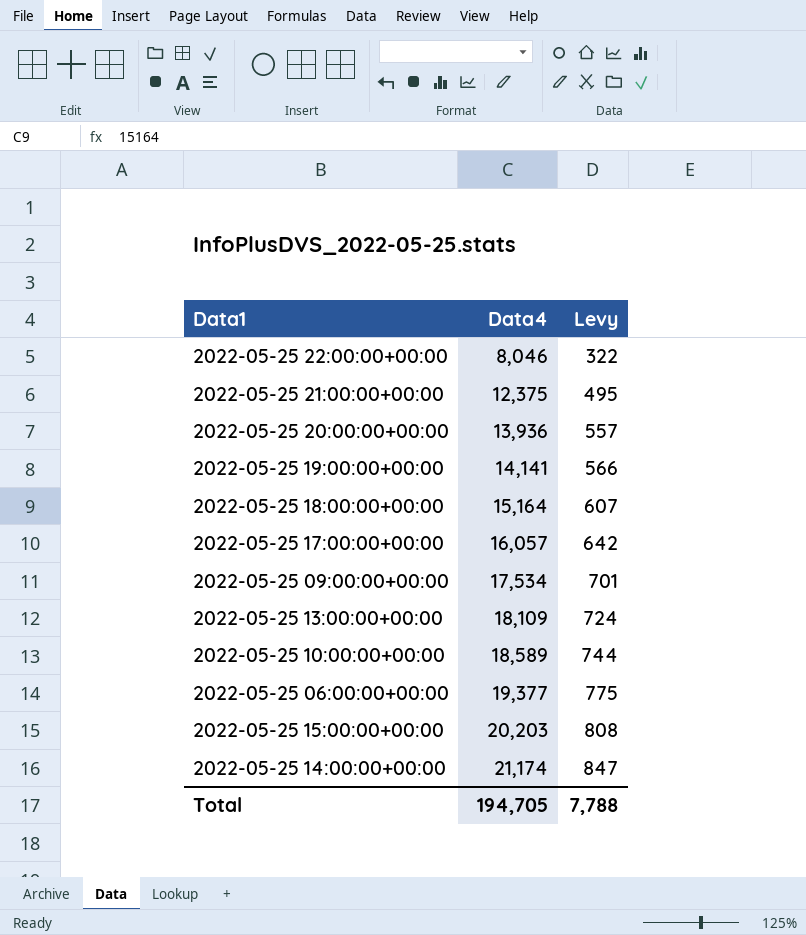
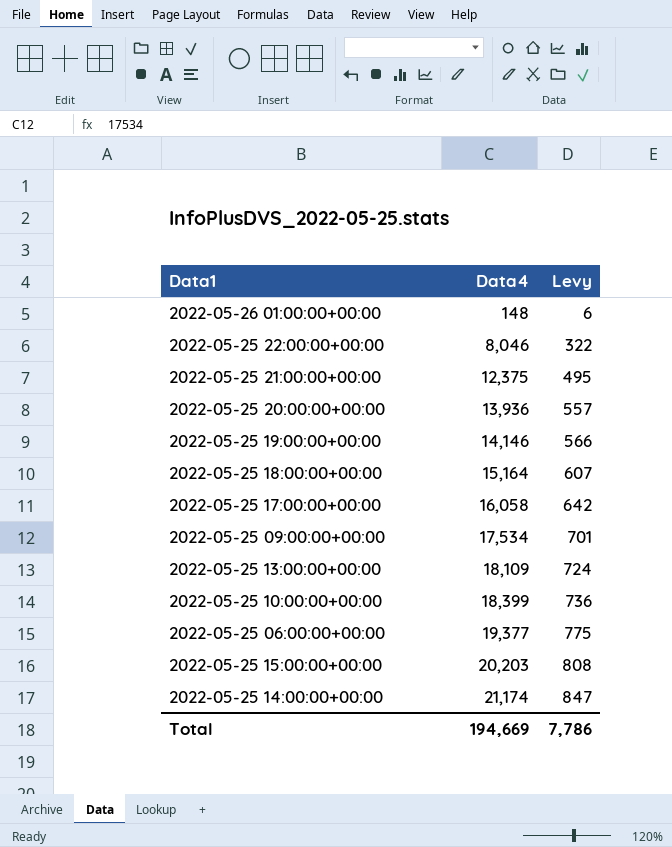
row 2022-05-26 01:00:00+00:00: none -> 148 | 6
2022-05-25 19:00:00+00:00 | Data4: 14,141 -> 14,146
2022-05-25 17:00:00+00:00 | Data4: 16,057 -> 16,058
2022-05-25 10:00:00+00:00 | Data4: 18,589 -> 18,399
2022-05-25 10:00:00+00:00 | Levy: 744 -> 736
Total | Data4: 194,705 -> 194,669
Total | Levy: 7,788 -> 7,786

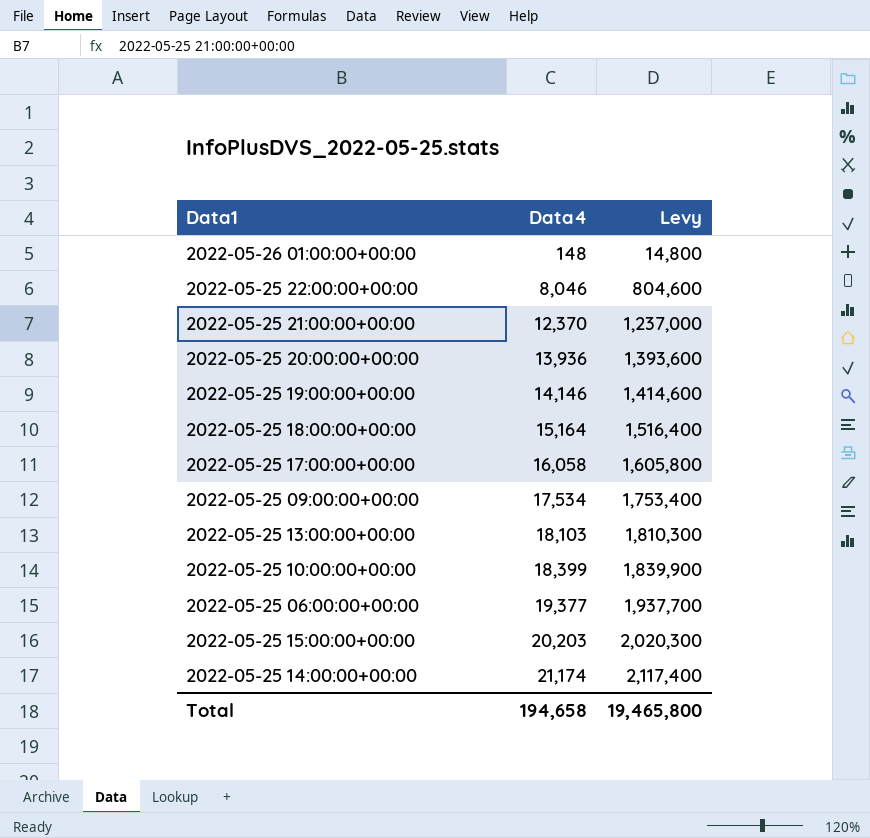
column Levy | formula: [Data4] * 0.04 -> [Data4] * 100
2022-05-25 21:00:00+00:00 | Data4: 12,375 -> 12,370
2022-05-25 13:00:00+00:00 | Data4: 18,109 -> 18,103
Total | Data4: 194,669 -> 194,658
Total | Levy: 7,786 -> 19,465,800

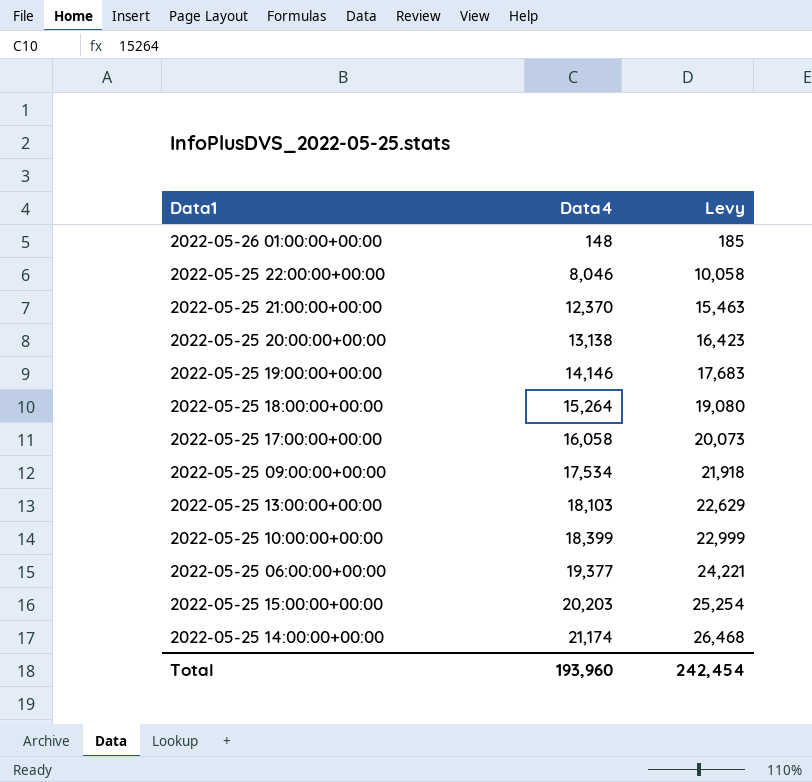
column Levy | formula: [Data4] * 100 -> [Data4] * 1.25
2022-05-25 20:00:00+00:00 | Data4: 13,936 -> 13,138
2022-05-25 18:00:00+00:00 | Data4: 15,164 -> 15,264
Total | Data4: 194,658 -> 193,960
Total | Levy: 19,465,800 -> 242,454

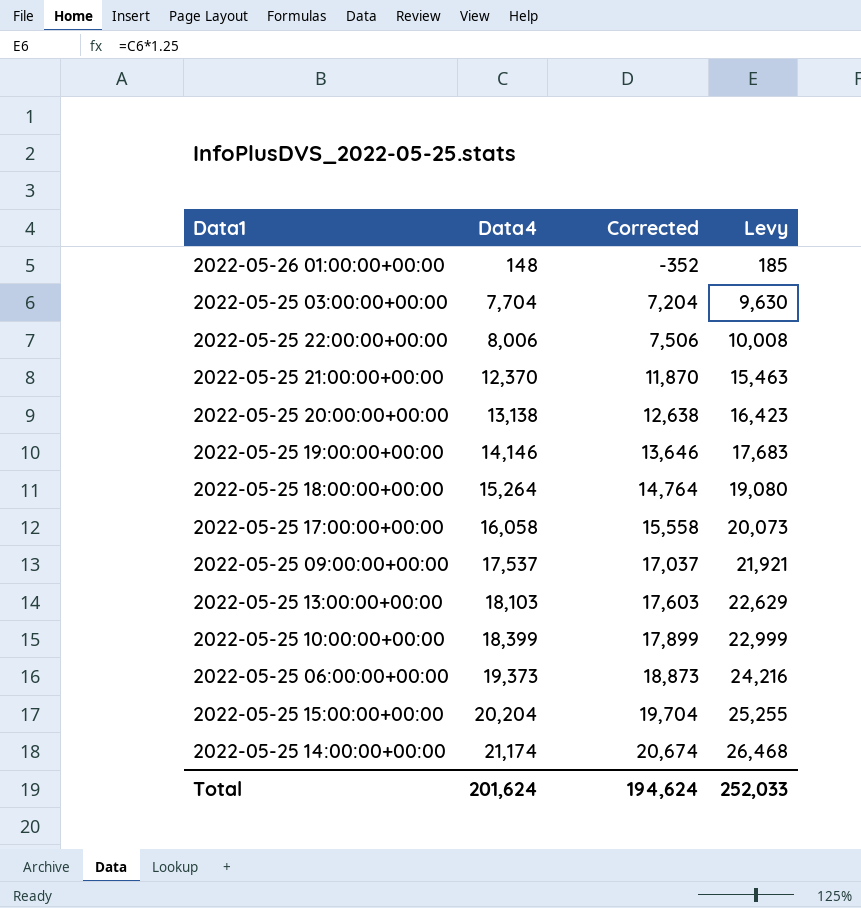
column Corrected | formula: none -> [Data4] - 500
row 2022-05-25 03:00:00+00:00: none -> 7,704 | 7,204 | 9,630
2022-05-25 22:00:00+00:00 | Data4: 8,046 -> 8,006
2022-05-25 22:00:00+00:00 | Levy: 10,058 -> 10,008
2022-05-25 09:00:00+00:00 | Data4: 17,534 -> 17,537
2022-05-25 09:00:00+00:00 | Levy: 21,918 -> 21,921
2022-05-25 06:00:00+00:00 | Data4: 19,377 -> 19,373
2022-05-25 06:00:00+00:00 | Levy: 24,221 -> 24,216
2022-05-25 15:00:00+00:00 | Data4: 20,203 -> 20,204
2022-05-25 15:00:00+00:00 | Levy: 25,254 -> 25,255
Total | Data4: 193,960 -> 201,624
Total | Levy: 242,454 -> 252,033

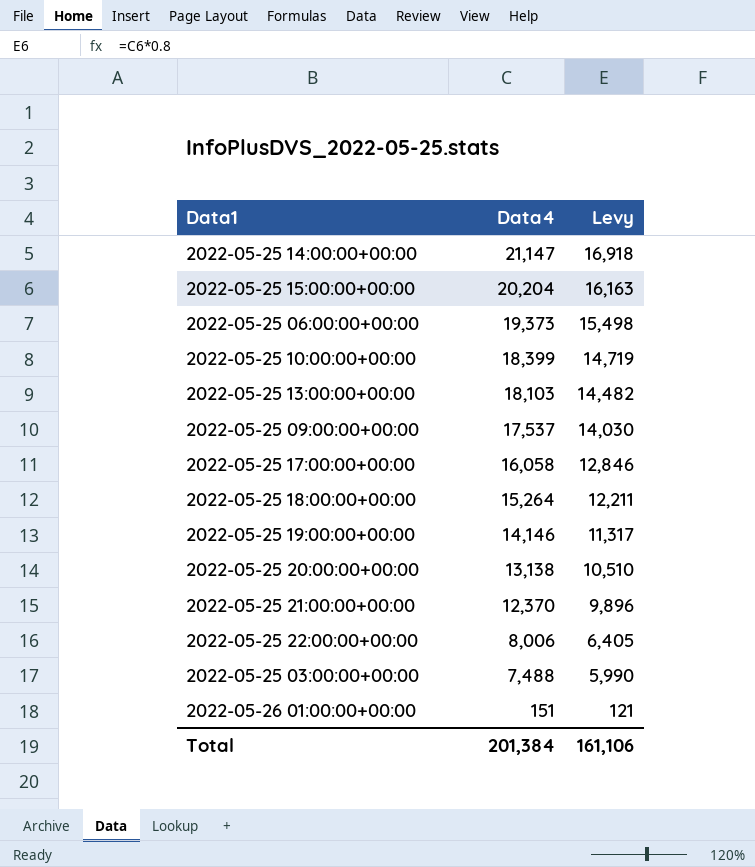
row order: Data4 ascending -> Data4 descending
column Corrected | formula: [Data4] - 500 -> none
column Levy | formula: [Data4] * 1.25 -> [Data4] * 0.8
2022-05-25 14:00:00+00:00 | Data4: 21,174 -> 21,147
2022-05-25 03:00:00+00:00 | Data4: 7,704 -> 7,488
2022-05-26 01:00:00+00:00 | Data4: 148 -> 151
Total | Data4: 201,624 -> 201,384
Total | Levy: 252,033 -> 161,106

